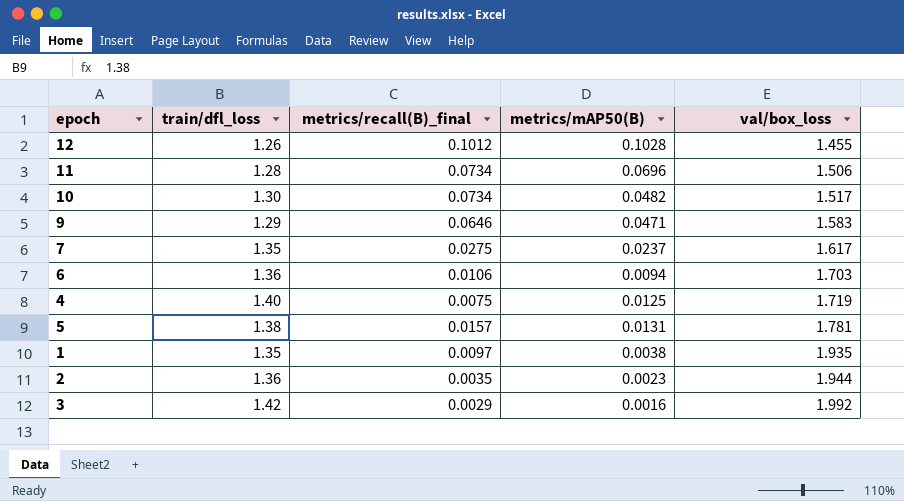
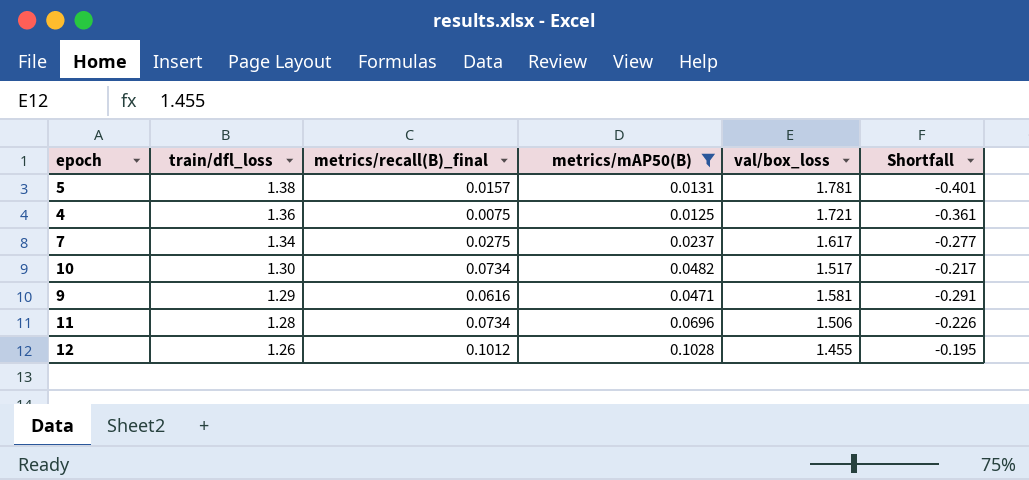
filter: none -> metrics/mAP50(B) >= 0.0125
row order: val/box_loss ascending -> train/dfl_loss descending
column Shortfall | formula: none -> [train/dfl_loss] - [val/box_loss]
4 | train/dfl_loss: 1.40 -> 1.36
4 | val/box_loss: 1.719 -> 1.721
7 | train/dfl_loss: 1.35 -> 1.34
9 | metrics/recall(B)_final: 0.0646 -> 0.0616
9 | val/box_loss: 1.583 -> 1.581

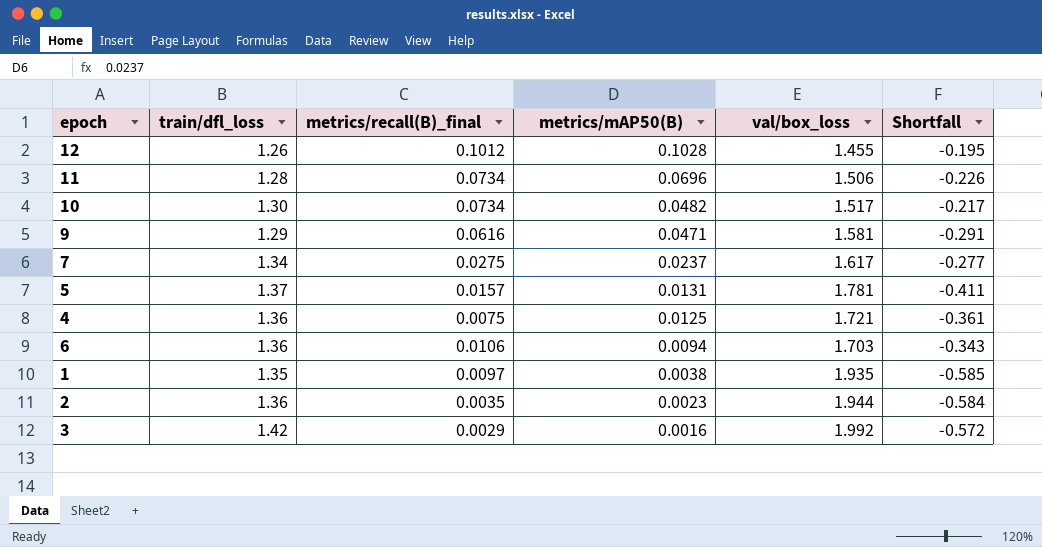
filter: metrics/mAP50(B) >= 0.0125 -> none
row order: train/dfl_loss descending -> metrics/mAP50(B) descending
5 | train/dfl_loss: 1.38 -> 1.37
5 | Shortfall: -0.401 -> -0.411

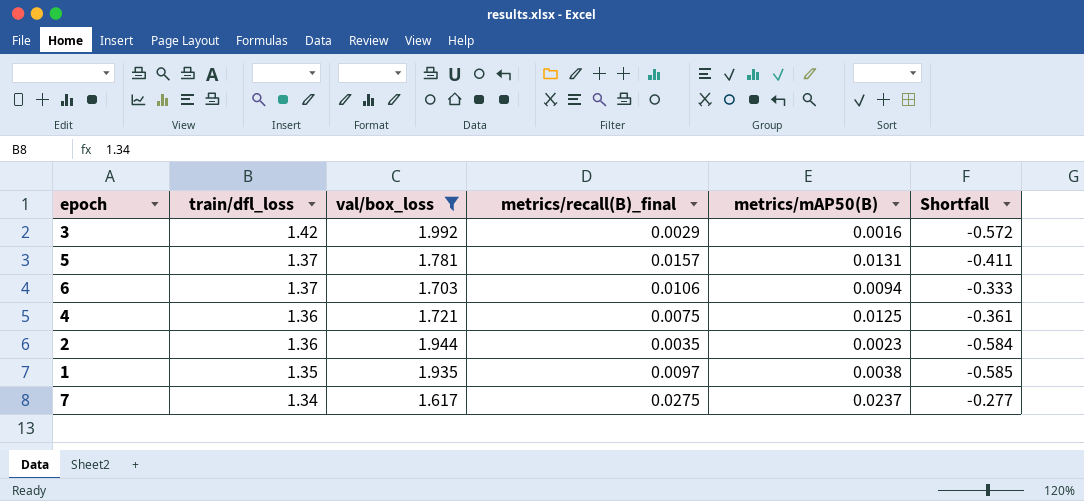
filter: none -> val/box_loss >= 1.617
row order: metrics/mAP50(B) descending -> train/dfl_loss descending
column val/box_loss | position: 5 -> 3
6 | train/dfl_loss: 1.36 -> 1.37
6 | Shortfall: -0.343 -> -0.333

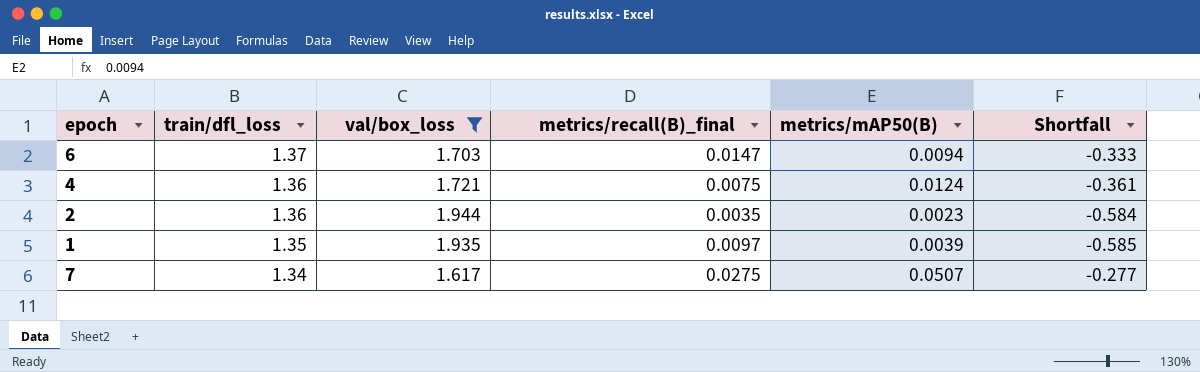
row 3: 1.42 | 1.992 | 0.0029 | 0.0016 | -0.572 -> none
row 5: 1.37 | 1.781 | 0.0157 | 0.0131 | -0.411 -> none
6 | metrics/recall(B)_final: 0.0106 -> 0.0147
4 | metrics/mAP50(B): 0.0125 -> 0.0124
1 | metrics/mAP50(B): 0.0038 -> 0.0039
7 | metrics/mAP50(B): 0.0237 -> 0.0507

